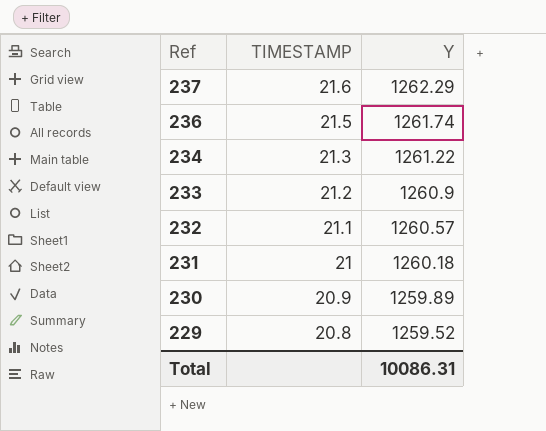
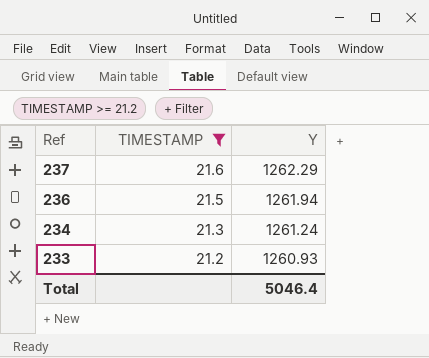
filter: none -> TIMESTAMP >= 21.2
236 | Y: 1261.74 -> 1261.94
234 | Y: 1261.22 -> 1261.24
233 | Y: 1260.9 -> 1260.93
Total | Y: 10086.31 -> 5046.4

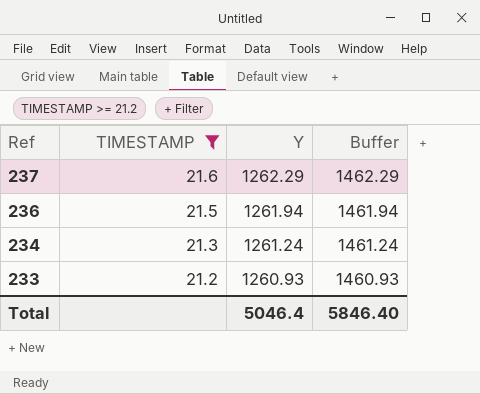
column Buffer | formula: none -> [Y] + 200

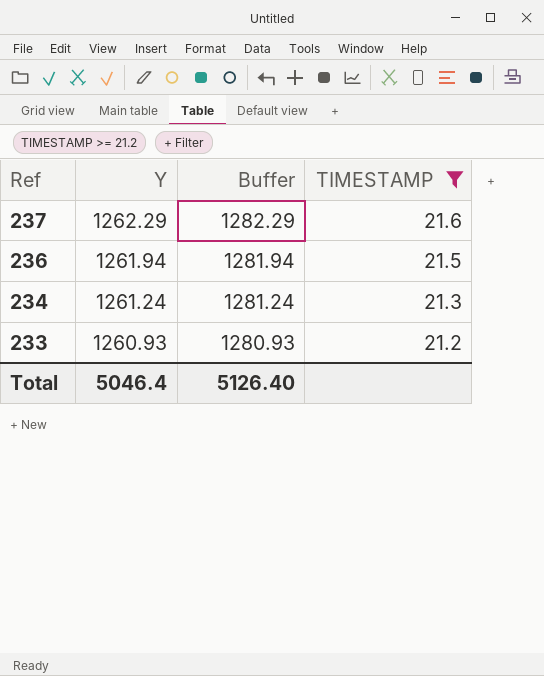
column Buffer | formula: [Y] + 200 -> [Y] + 20
column TIMESTAMP | position: 2 -> 4
Total | Buffer: 5846.40 -> 5126.40

